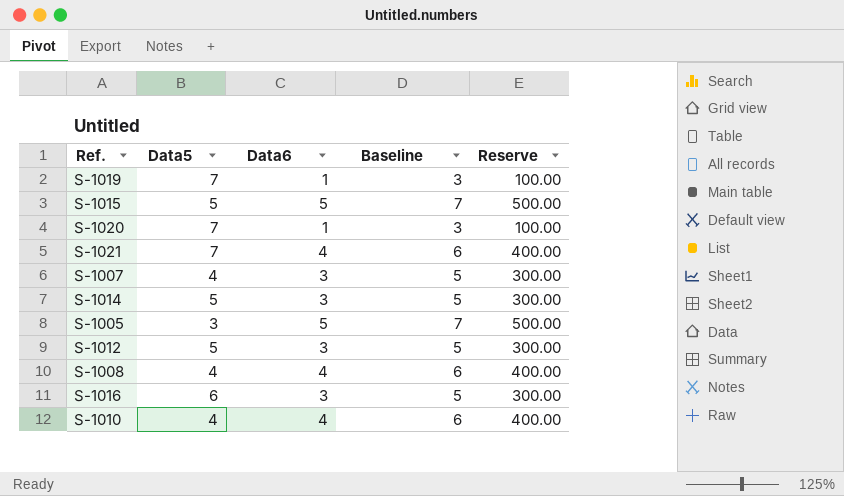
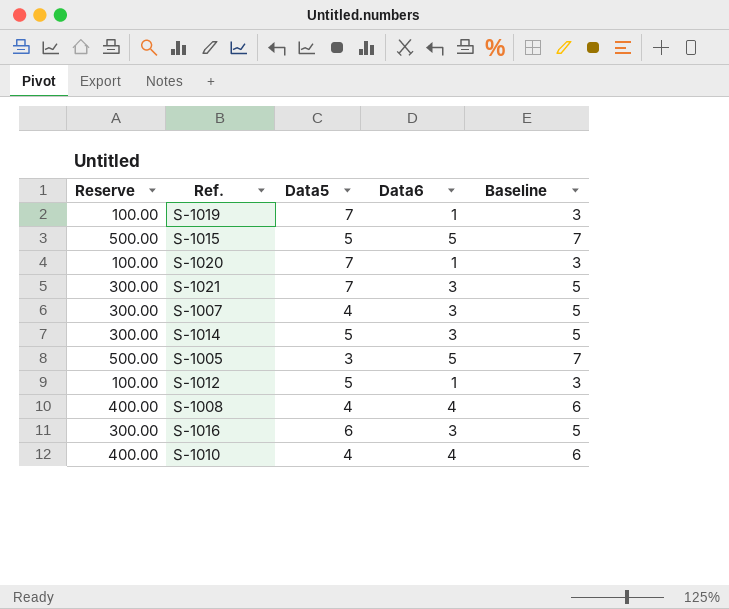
column Reserve | position: 5 -> 1
S-1021 | Reserve: 400.00 -> 300.00
S-1021 | Data6: 4 -> 3
S-1021 | Baseline: 6 -> 5
S-1012 | Reserve: 300.00 -> 100.00
S-1012 | Data6: 3 -> 1
S-1012 | Baseline: 5 -> 3

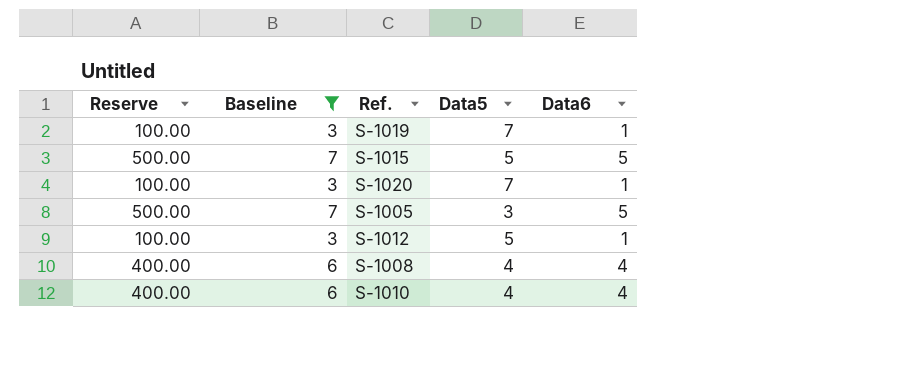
filter: none -> Baseline != 5
column Baseline | position: 5 -> 2

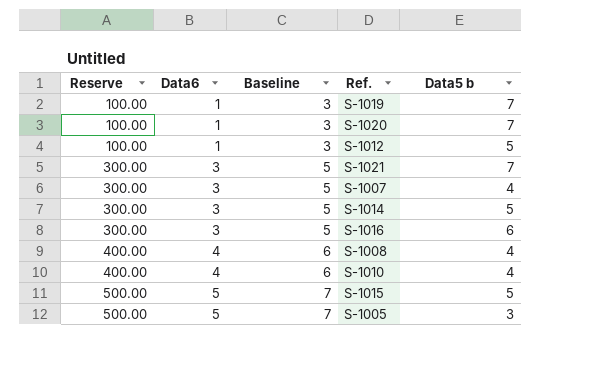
filter: Baseline != 5 -> none
row order: none -> Reserve ascending
column Data6 | position: 5 -> 2
column name: Data5 -> Data5 b

